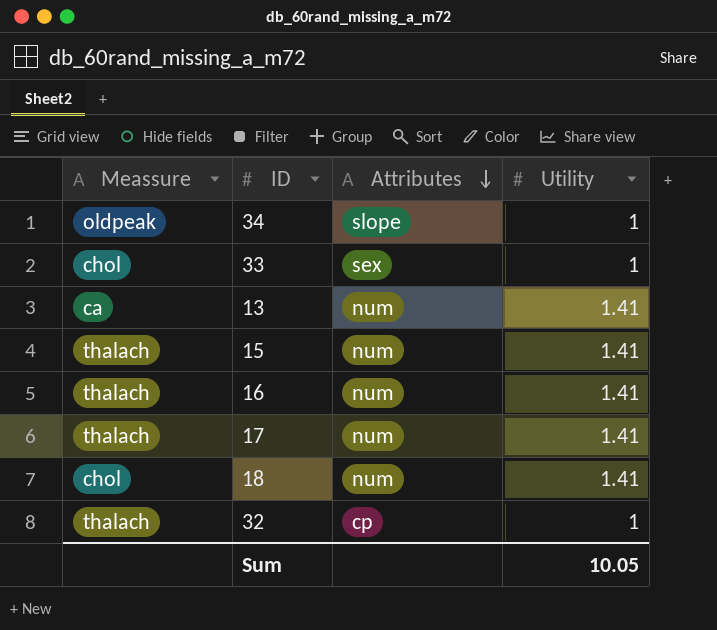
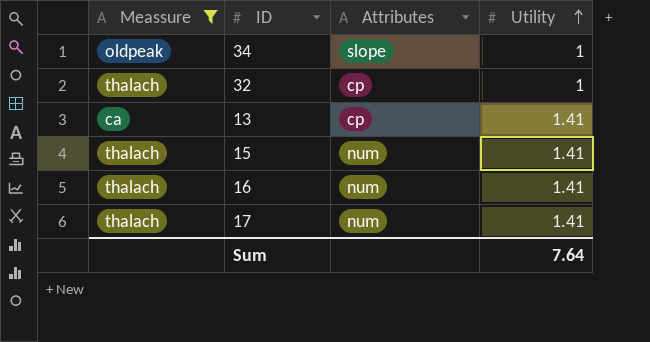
filter: none -> Meassure != chol
row order: Attributes descending -> Utility ascending
13 | Attributes: num -> cp
Sum | Utility: 10.05 -> 7.64

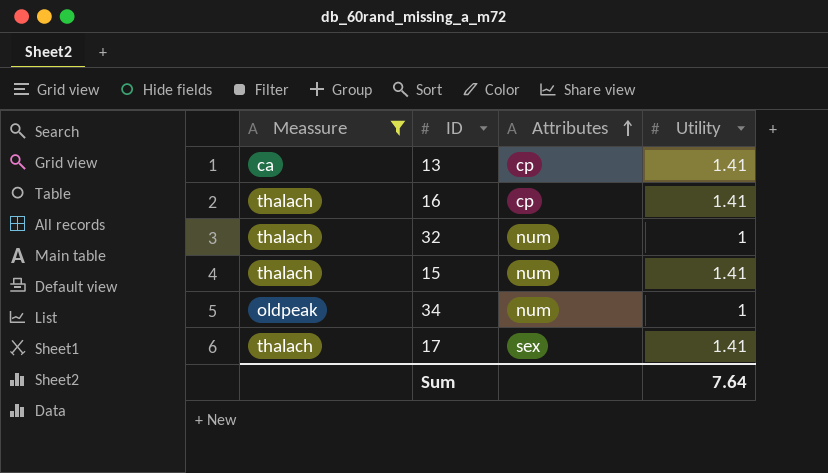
row order: Utility ascending -> Attributes ascending
16 | Attributes: num -> cp
32 | Attributes: cp -> num
34 | Attributes: slope -> num
17 | Attributes: num -> sex

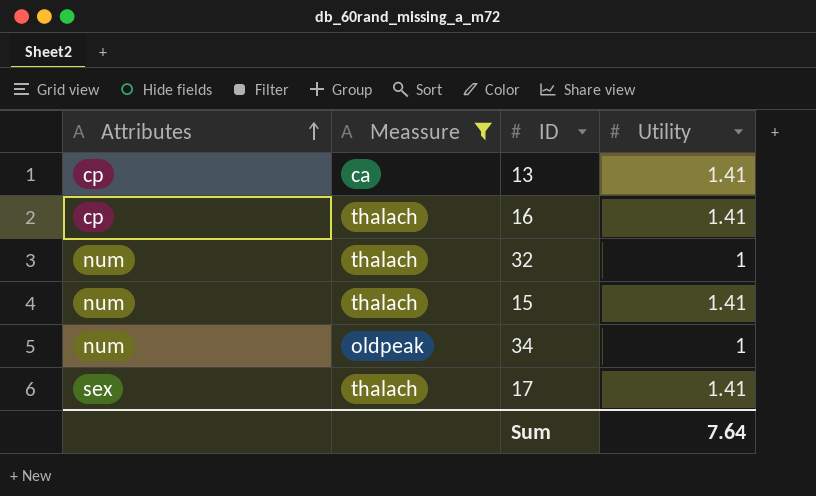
column Attributes | position: 3 -> 1

